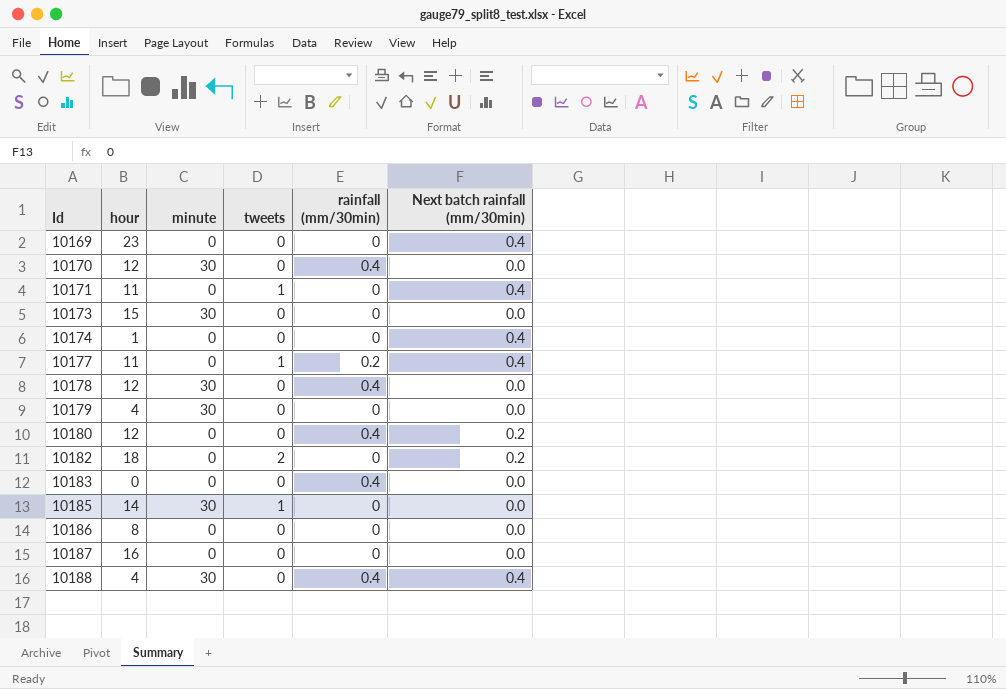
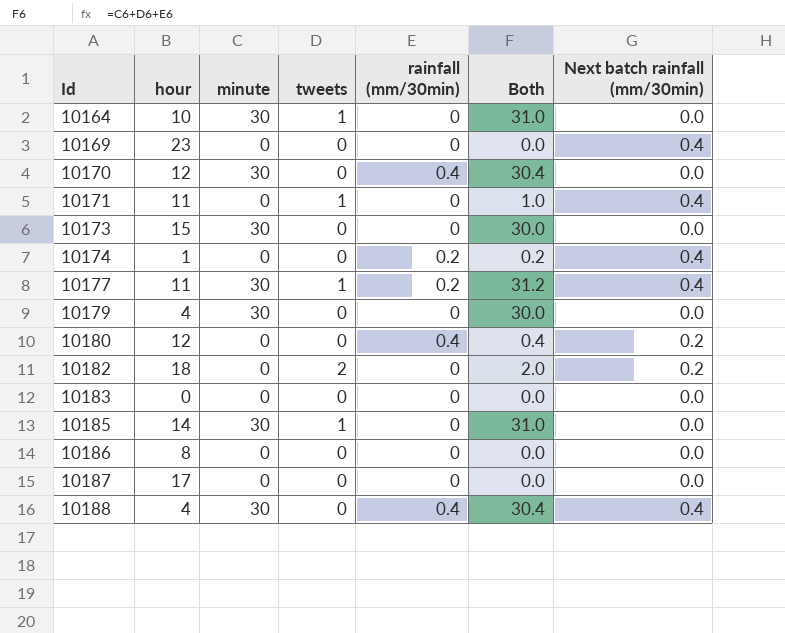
column Both | formula: none -> [minute] + [tweets] + [rainfall (mm/30min)]
row 10178: 12 | 30 | 0 | 0.4 | 0.0 -> none
row 10164: none -> 10 | 30 | 1 | 0 | 31.0 | 0.0
10174 | rainfall (mm/30min): 0 -> 0.2
10177 | minute: 0 -> 30
10183 | rainfall (mm/30min): 0.4 -> 0
10187 | hour: 16 -> 17

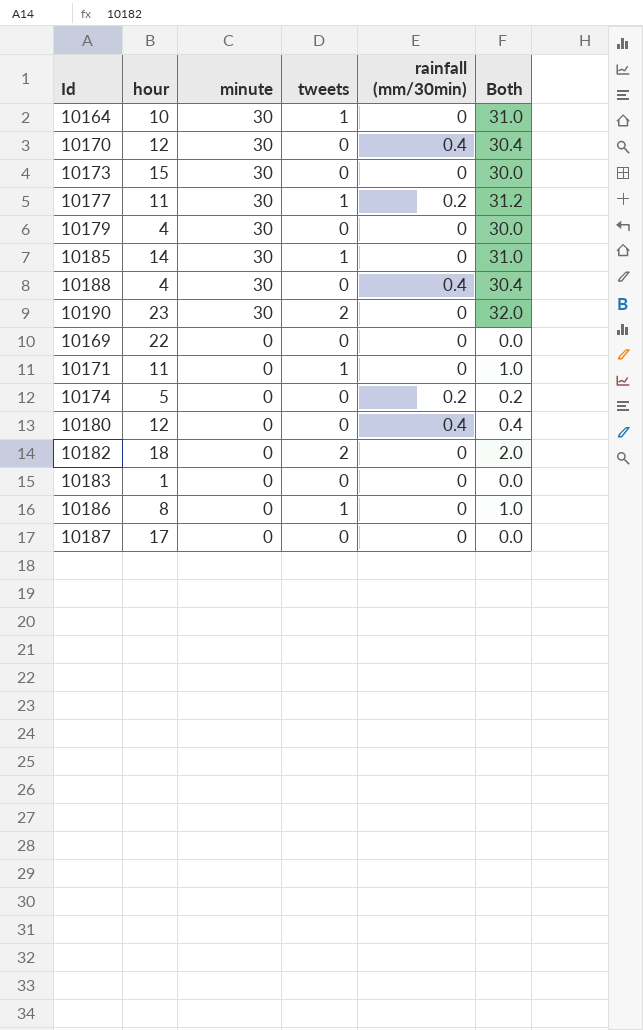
row order: Id ascending -> minute descending
column Next batch rainfall (mm/30min) | position: 7 -> none
row 10190: none -> 23 | 30 | 2 | 0 | 32.0
10169 | hour: 23 -> 22
10174 | hour: 1 -> 5
10183 | hour: 0 -> 1
10186 | tweets: 0 -> 1
10186 | Both: 0.0 -> 1.0

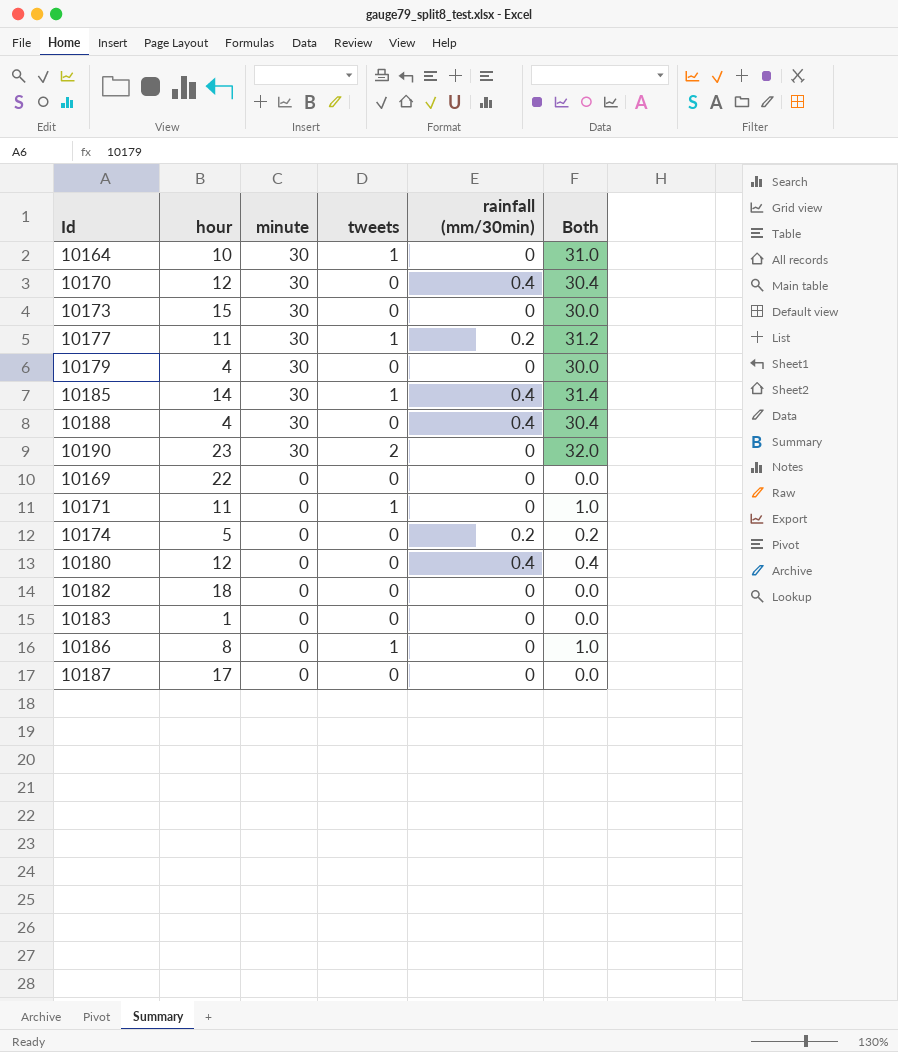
10185 | rainfall (mm/30min): 0 -> 0.4
10185 | Both: 31.0 -> 31.4
10182 | tweets: 2 -> 0
10182 | Both: 2.0 -> 0.0

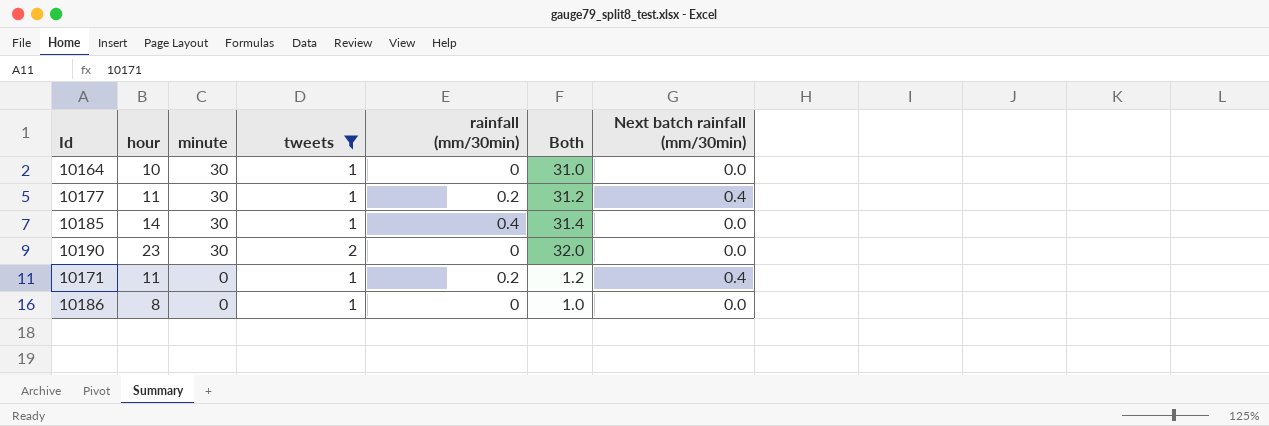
filter: none -> tweets != 0
column Next batch rainfall (mm/30min) | position: none -> 7
10171 | rainfall (mm/30min): 0 -> 0.2
10171 | Both: 1.0 -> 1.2

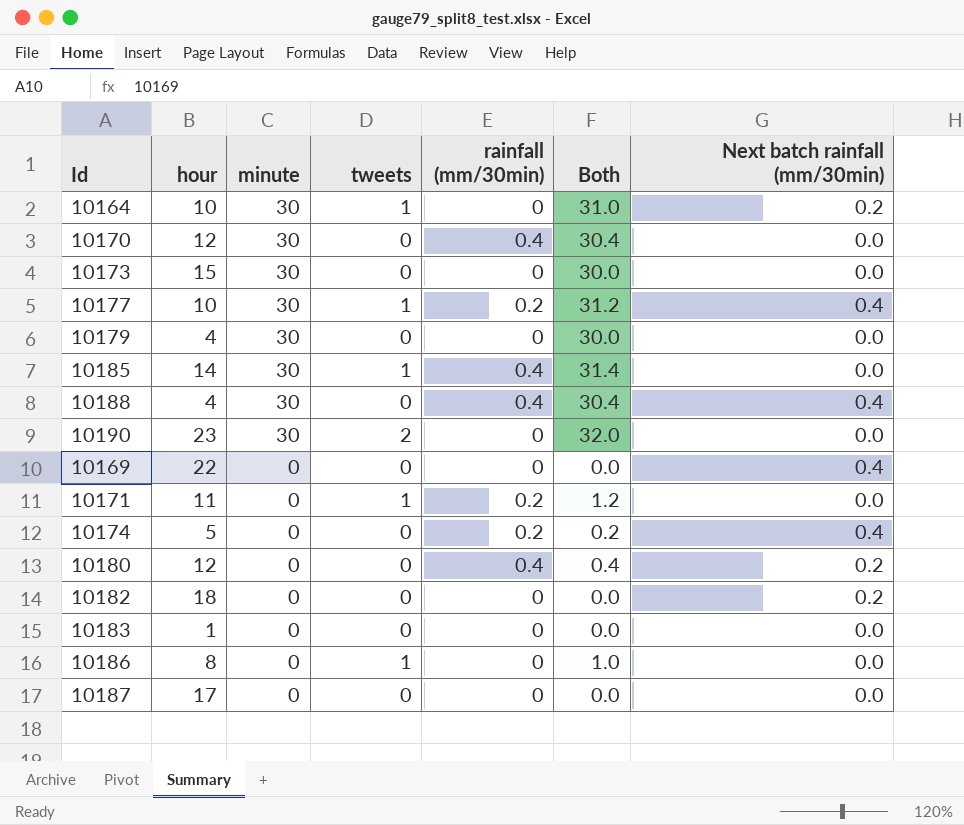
filter: tweets != 0 -> none
10164 | Next batch rainfall (mm/30min): 0.0 -> 0.2
10177 | hour: 11 -> 10
10171 | Next batch rainfall (mm/30min): 0.4 -> 0.0

